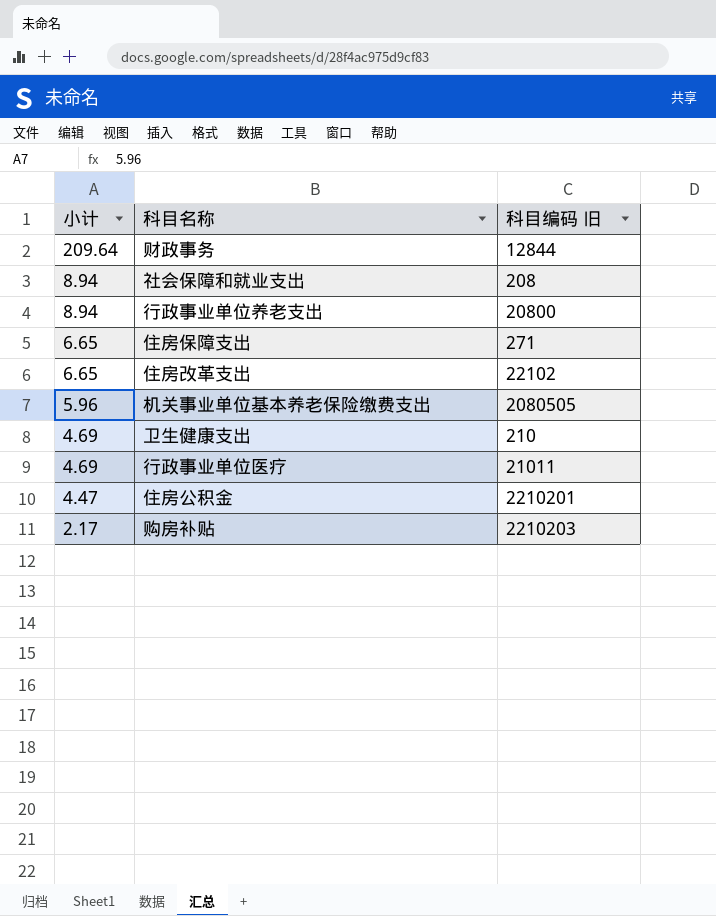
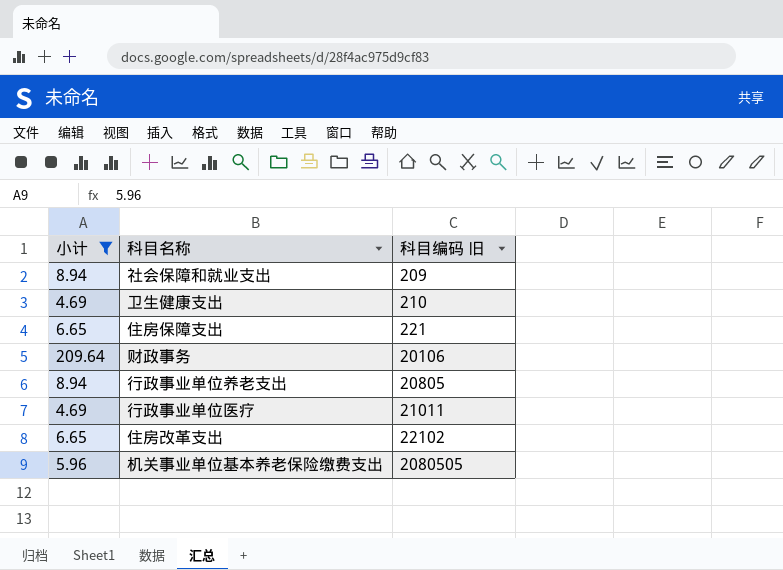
filter: none -> 小计 >= 4.69
row order: 小计 descending -> 科目编码 旧 ascending
社会保障和就业支出 | 科目编码 旧: 208 -> 209
住房保障支出 | 科目编码 旧: 271 -> 221
财政事务 | 科目编码 旧: 12844 -> 20106
行政事业单位养老支出 | 科目编码 旧: 20800 -> 20805

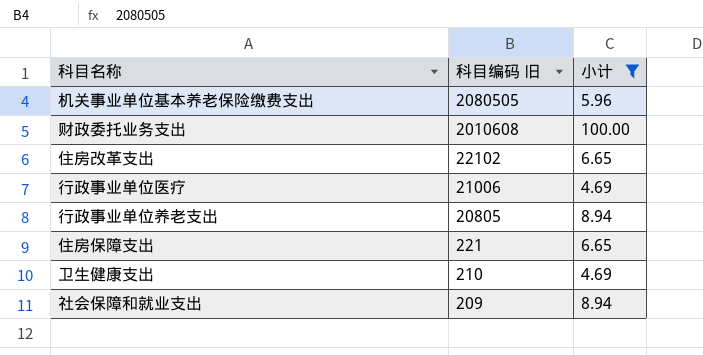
row order: 科目编码 旧 ascending -> 科目编码 旧 descending
column 小计 | position: 1 -> 3
row 财政事务: 209.64 | 20106 -> none
row 财政委托业务支出: none -> 2010608 | 100.00
行政事业单位医疗 | 科目编码 旧: 21011 -> 21006

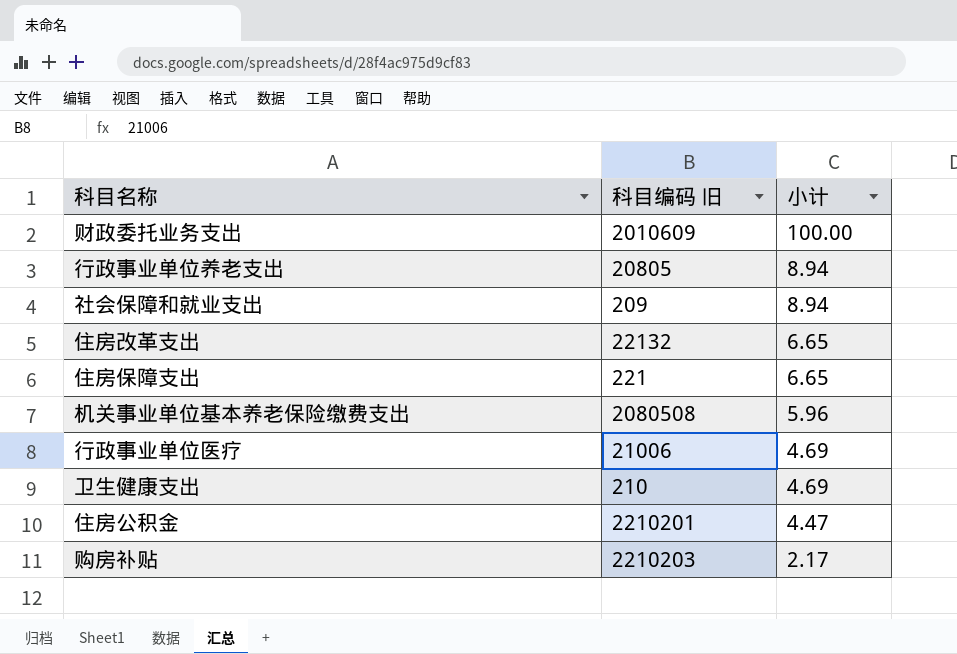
filter: 小计 >= 4.69 -> none
row order: 科目编码 旧 descending -> 小计 descending
财政委托业务支出 | 科目编码 旧: 2010608 -> 2010609
住房改革支出 | 科目编码 旧: 22102 -> 22132
机关事业单位基本养老保险缴费支出 | 科目编码 旧: 2080505 -> 2080508

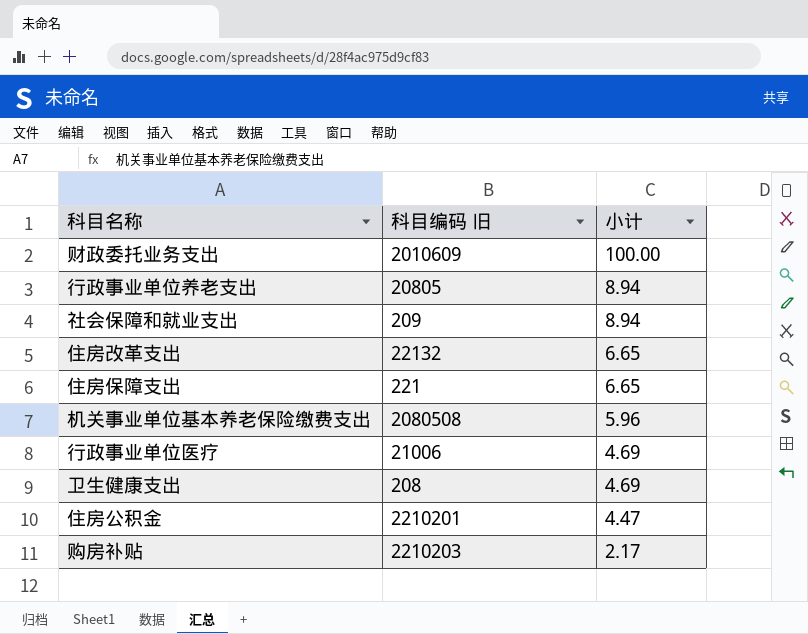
卫生健康支出 | 科目编码 旧: 210 -> 208

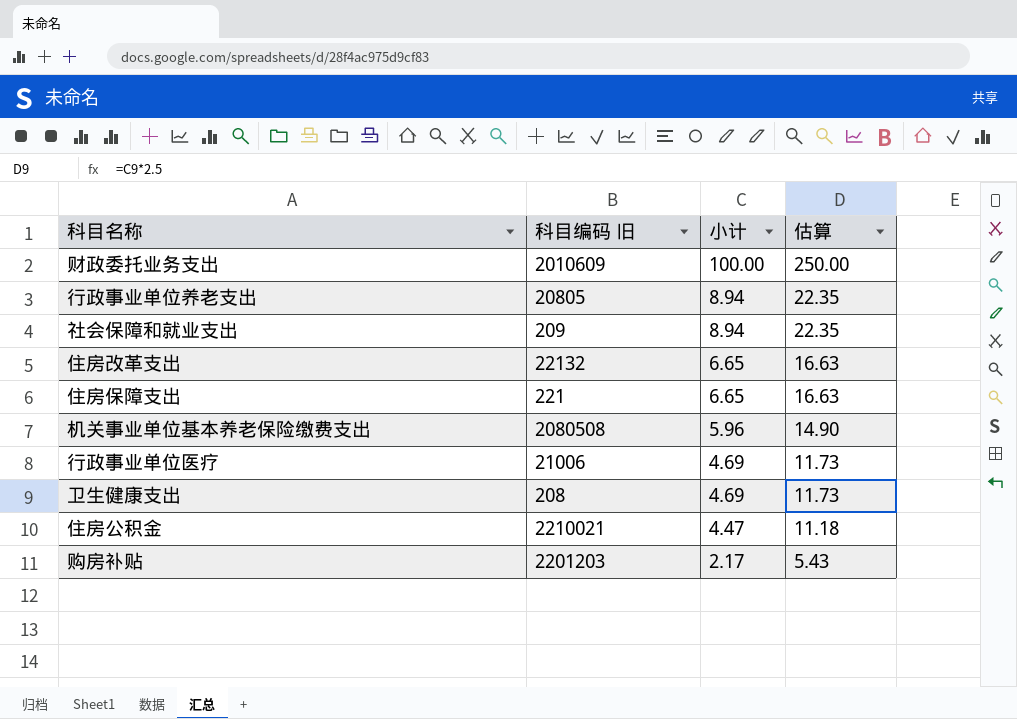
column 估算 | formula: none -> [小计] * 2.5
住房公积金 | 科目编码 旧: 2210201 -> 2210021
购房补贴 | 科目编码 旧: 2210203 -> 2201203

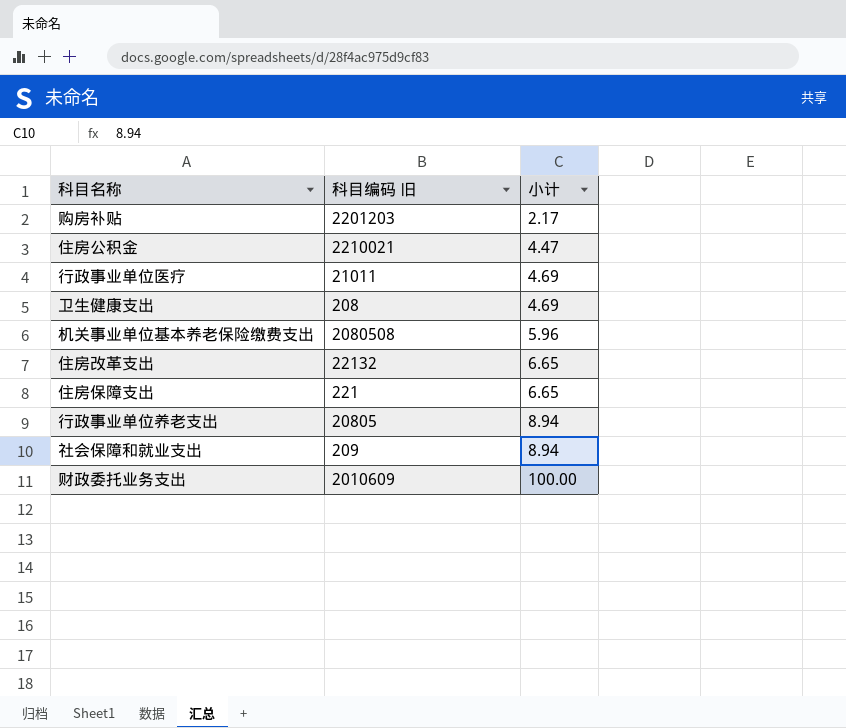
row order: 小计 descending -> 小计 ascending
column 估算 | formula: [小计] * 2.5 -> none
行政事业单位医疗 | 科目编码 旧: 21006 -> 21011

